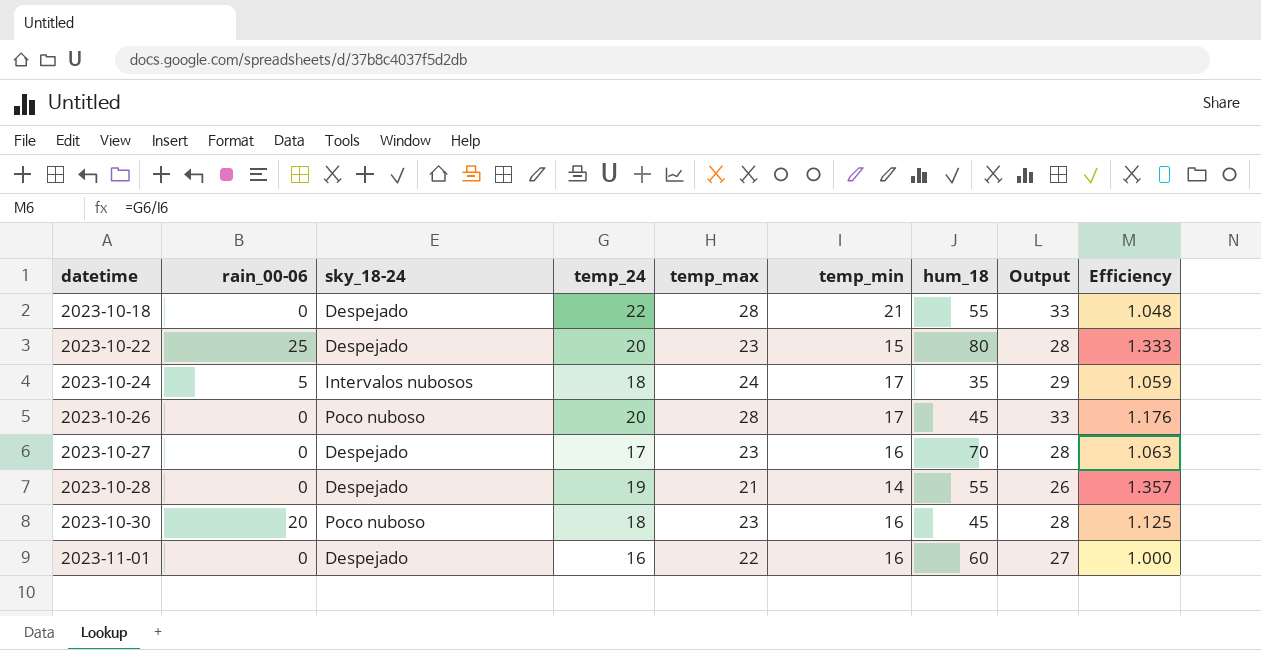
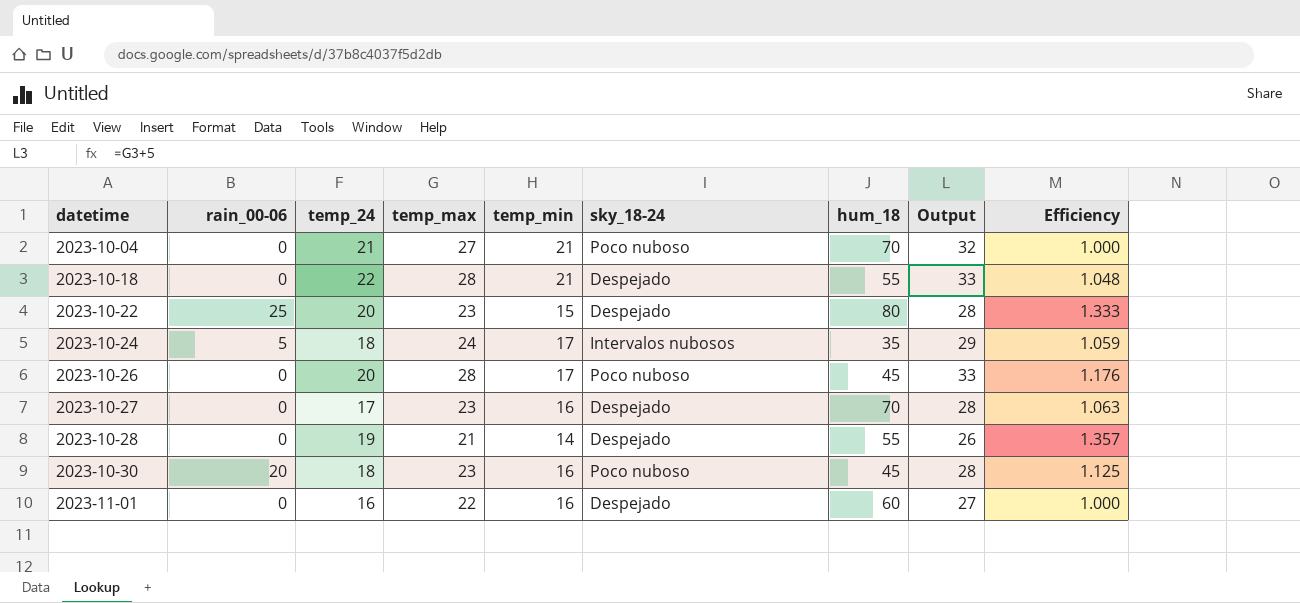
column sky_18-24 | position: 3 -> 6
row 2023-10-04: none -> 0 | 21 | 27 | 21 | Poco nuboso | 70 | 32 | 1.000

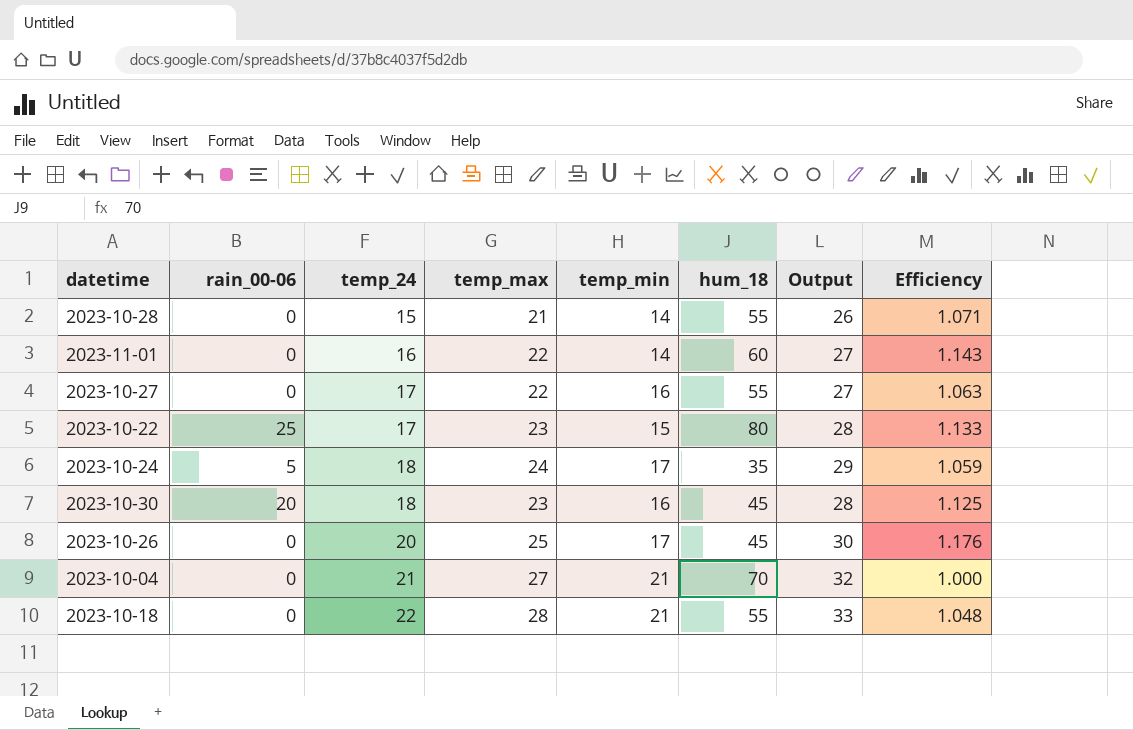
row order: datetime ascending -> temp_24 ascending
column sky_18-24 | position: 6 -> none
2023-10-28 | temp_24: 19 -> 15
2023-10-28 | Efficiency: 1.357 -> 1.071
2023-11-01 | temp_min: 16 -> 14
2023-11-01 | Efficiency: 1.000 -> 1.143
2023-10-27 | temp_max: 23 -> 22
2023-10-27 | hum_18: 70 -> 55
2023-10-27 | Output: 28 -> 27
2023-10-22 | temp_24: 20 -> 17
2023-10-22 | Efficiency: 1.333 -> 1.133
2023-10-26 | temp_max: 28 -> 25
2023-10-26 | Output: 33 -> 30

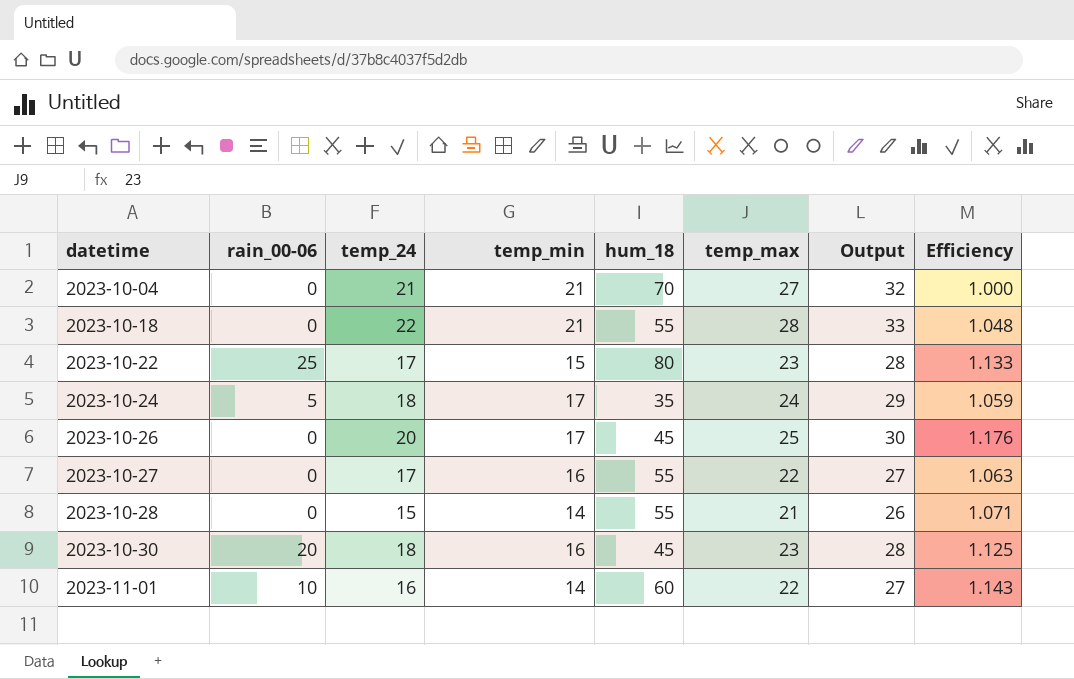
row order: temp_24 ascending -> datetime ascending
column temp_max | position: 4 -> 6
2023-11-01 | rain_00-06: 0 -> 10

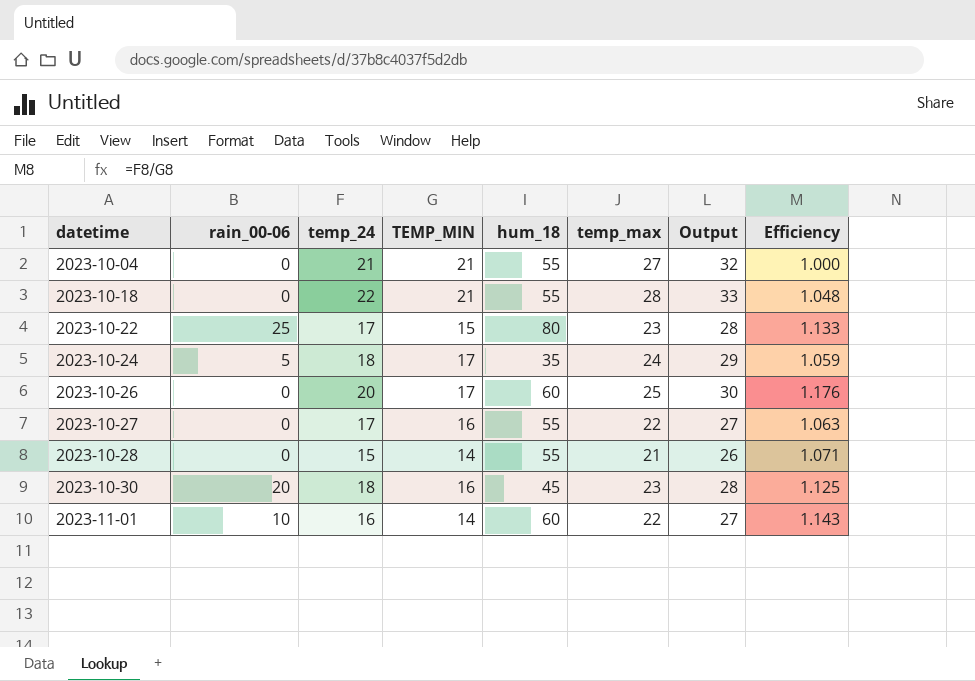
column name: temp_min -> TEMP_MIN
2023-10-04 | hum_18: 70 -> 55
2023-10-26 | hum_18: 45 -> 60

